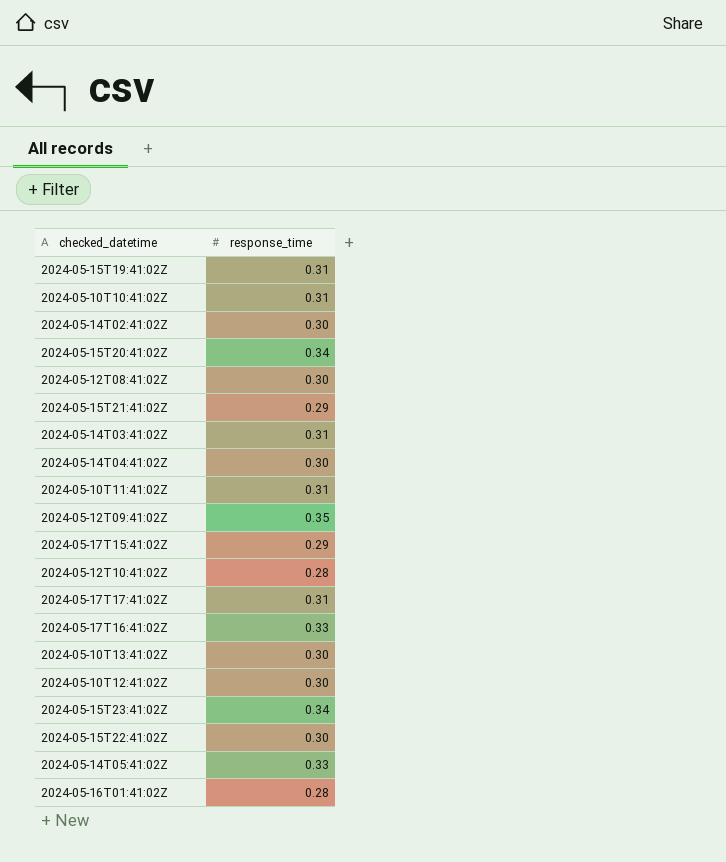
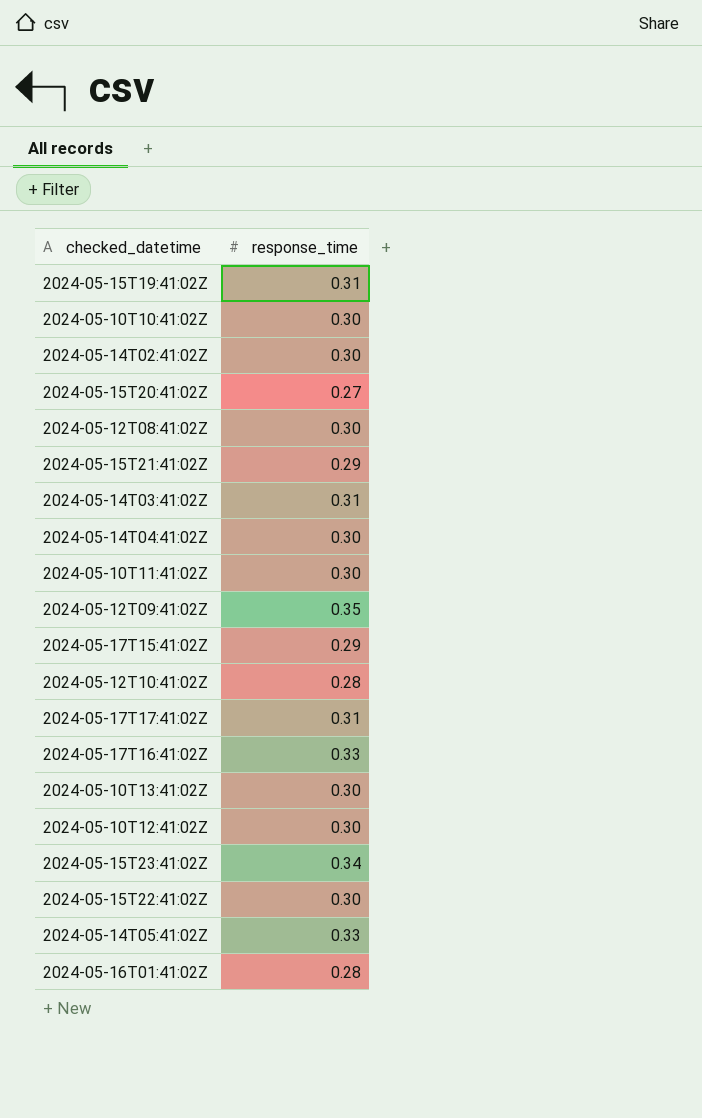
2024-05-10T10:41:02Z | response_time: 0.31 -> 0.30
2024-05-15T20:41:02Z | response_time: 0.34 -> 0.27
2024-05-10T11:41:02Z | response_time: 0.31 -> 0.30

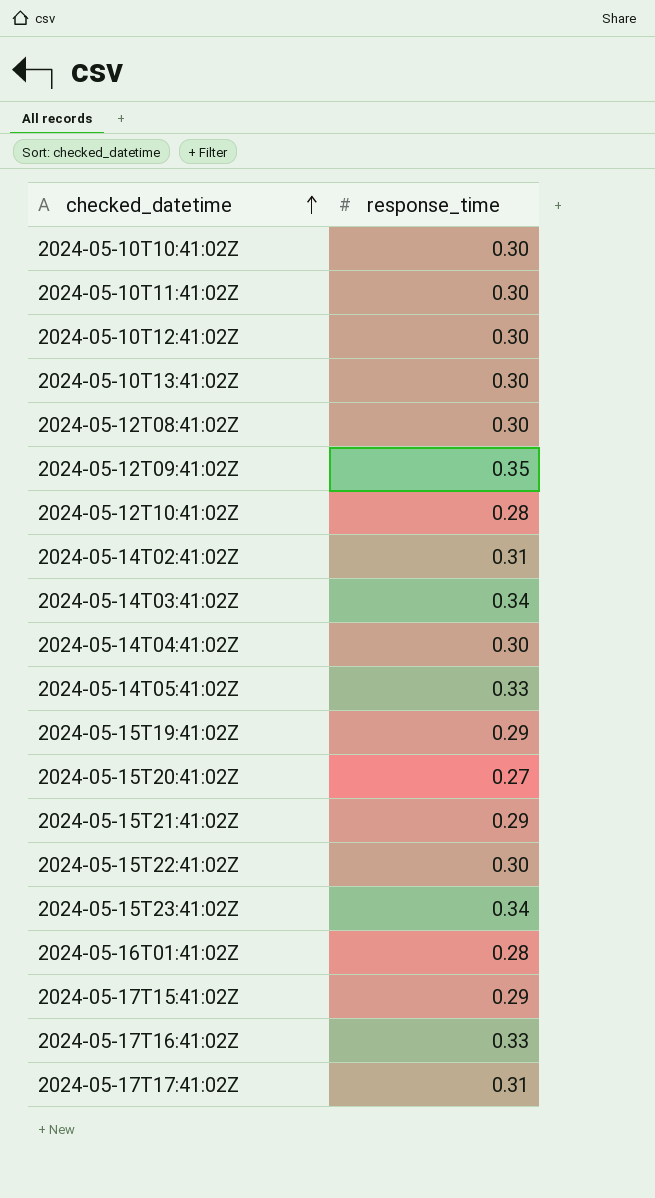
row order: none -> checked_datetime ascending
2024-05-14T02:41:02Z | response_time: 0.30 -> 0.31
2024-05-14T03:41:02Z | response_time: 0.31 -> 0.34
2024-05-15T19:41:02Z | response_time: 0.31 -> 0.29

